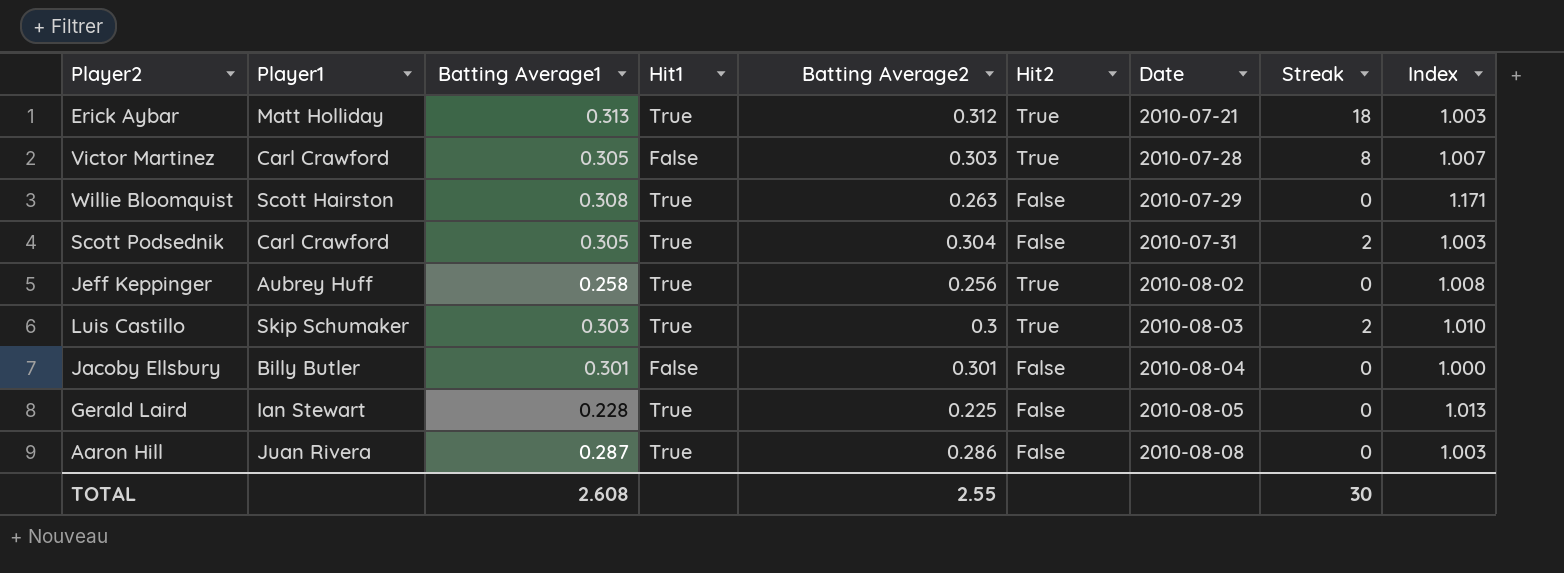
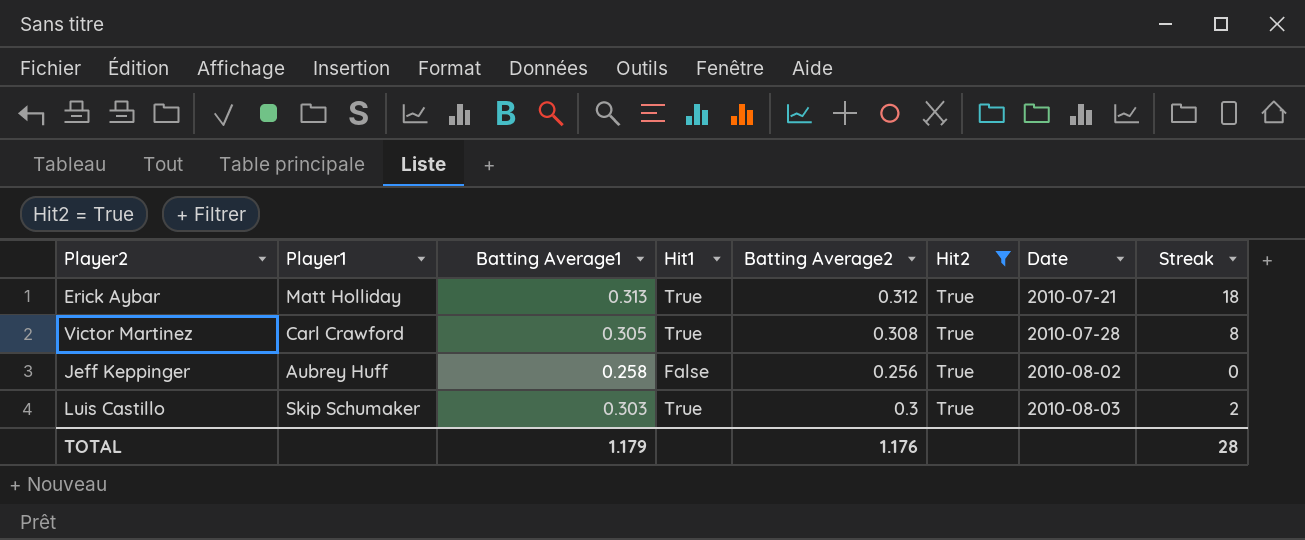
filter: none -> Hit2 = True
column Index | formula: [Batting Average1] / [Batting Average2] -> none
Victor Martinez | Hit1: False -> True
Victor Martinez | Batting Average2: 0.303 -> 0.308
Jeff Keppinger | Hit1: True -> False
TOTAL | Batting Average1: 2.608 -> 1.179
TOTAL | Batting Average2: 2.55 -> 1.176
TOTAL | Streak: 30 -> 28

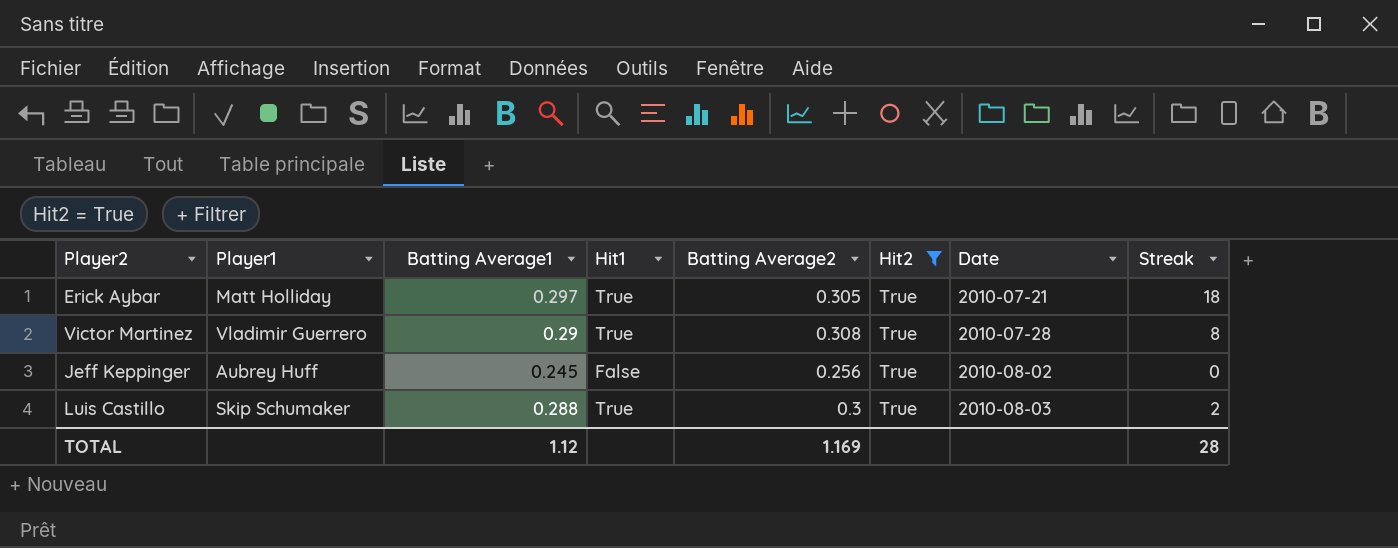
Erick Aybar | Batting Average1: 0.313 -> 0.297
Erick Aybar | Batting Average2: 0.312 -> 0.305
Victor Martinez | Player1: Carl Crawford -> Vladimir Guerrero
Victor Martinez | Batting Average1: 0.305 -> 0.29
Jeff Keppinger | Batting Average1: 0.258 -> 0.245
Luis Castillo | Batting Average1: 0.303 -> 0.288
TOTAL | Batting Average1: 1.179 -> 1.12
TOTAL | Batting Average2: 1.176 -> 1.169

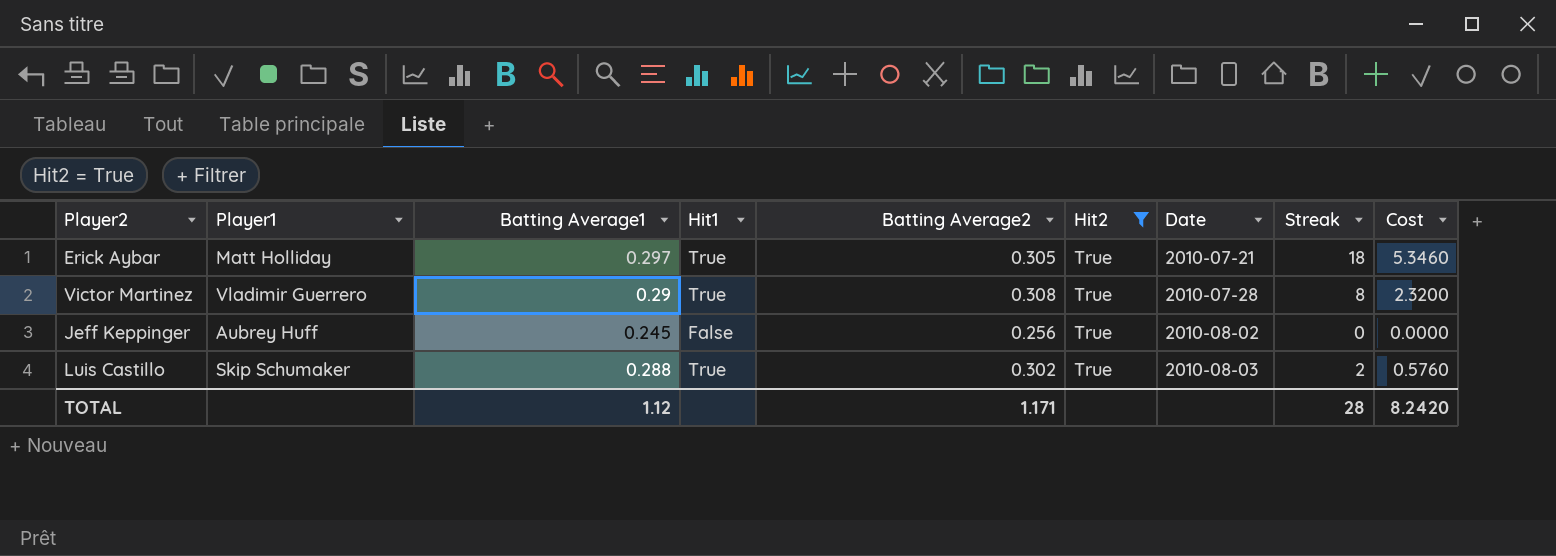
column Cost | formula: none -> [Batting Average1] * [Streak]
Luis Castillo | Batting Average2: 0.3 -> 0.302
TOTAL | Batting Average2: 1.169 -> 1.171

